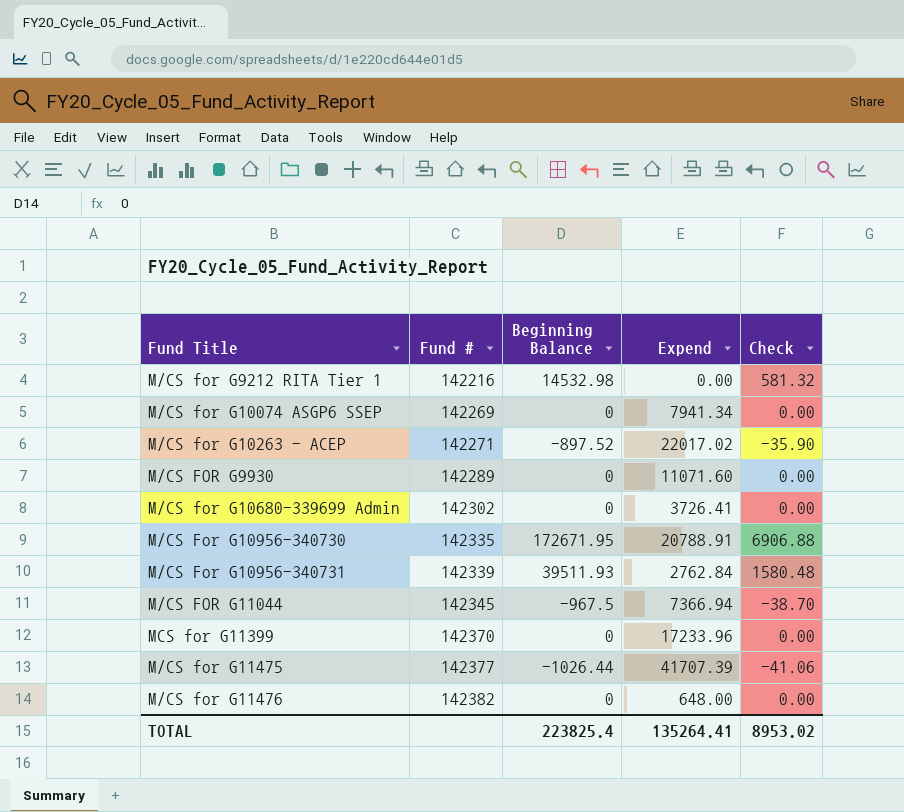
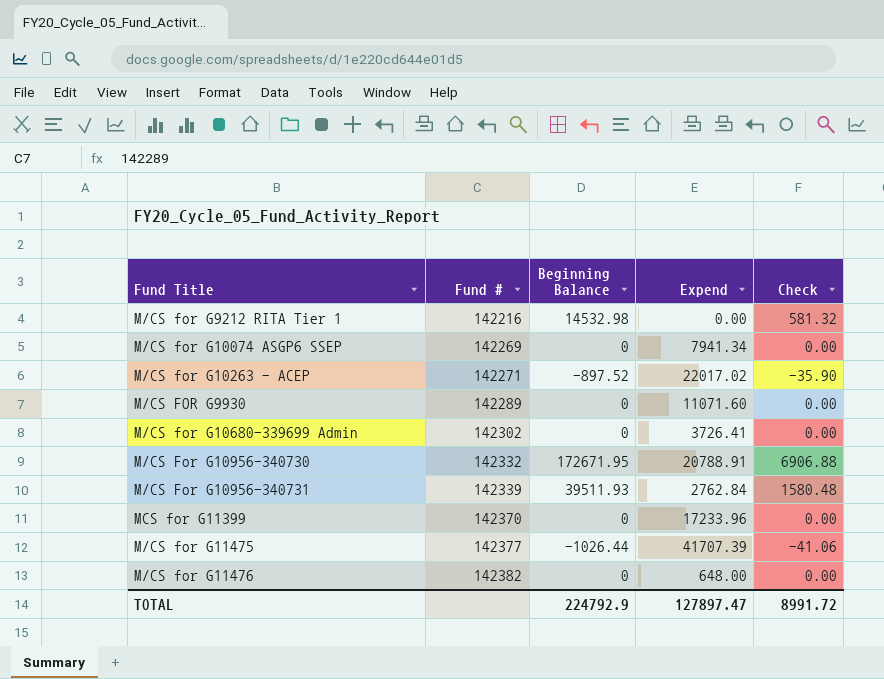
row M/CS FOR G11044: 142345 | -967.5 | 7366.94 | -38.70 -> none
M/CS For G10956-340730 | Fund #: 142335 -> 142332
TOTAL | Beginning Balance: 223825.4 -> 224792.9
TOTAL | Expend: 135264.41 -> 127897.47
TOTAL | Check: 8953.02 -> 8991.72

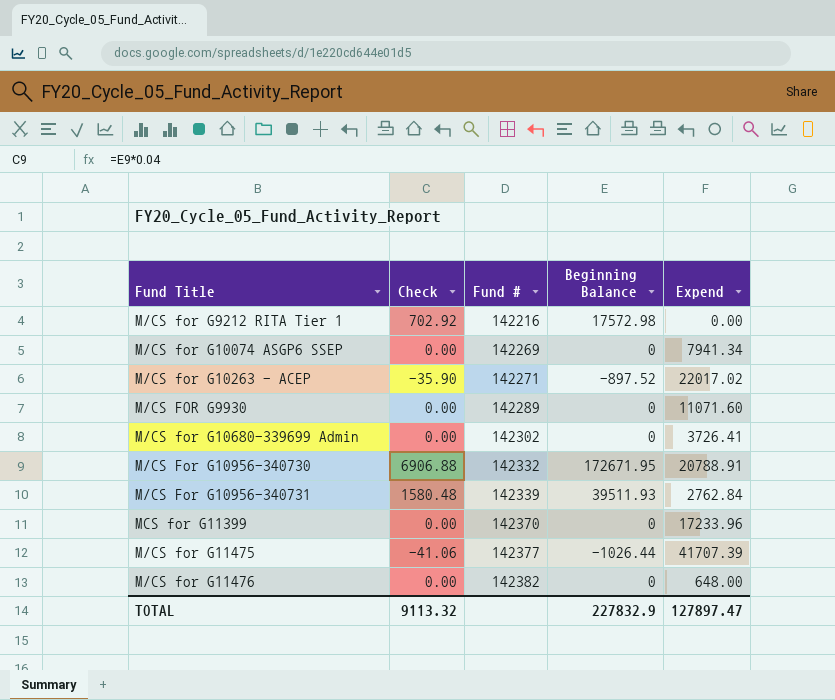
column Check | position: 5 -> 2
M/CS for G9212 RITA Tier 1 | Check: 581.32 -> 702.92
M/CS for G9212 RITA Tier 1 | Beginning Balance: 14532.98 -> 17572.98
TOTAL | Check: 8991.72 -> 9113.32
TOTAL | Beginning Balance: 224792.9 -> 227832.9

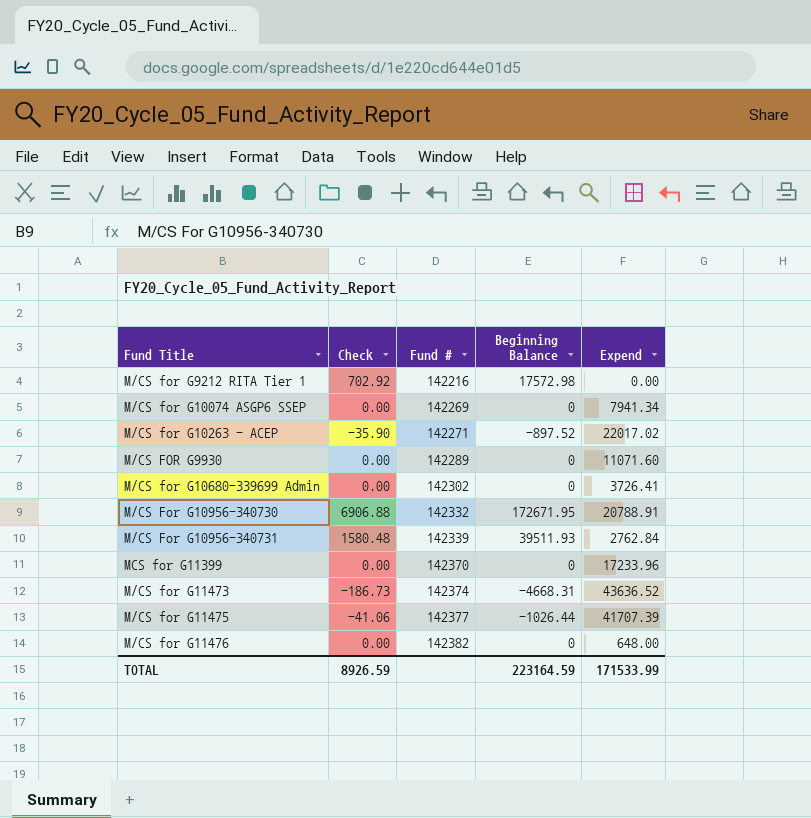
row M/CS for G11473: none -> -186.73 | 142374 | -4668.31 | 43636.52
TOTAL | Check: 9113.32 -> 8926.59
TOTAL | Beginning Balance: 227832.9 -> 223164.59
TOTAL | Expend: 127897.47 -> 171533.99

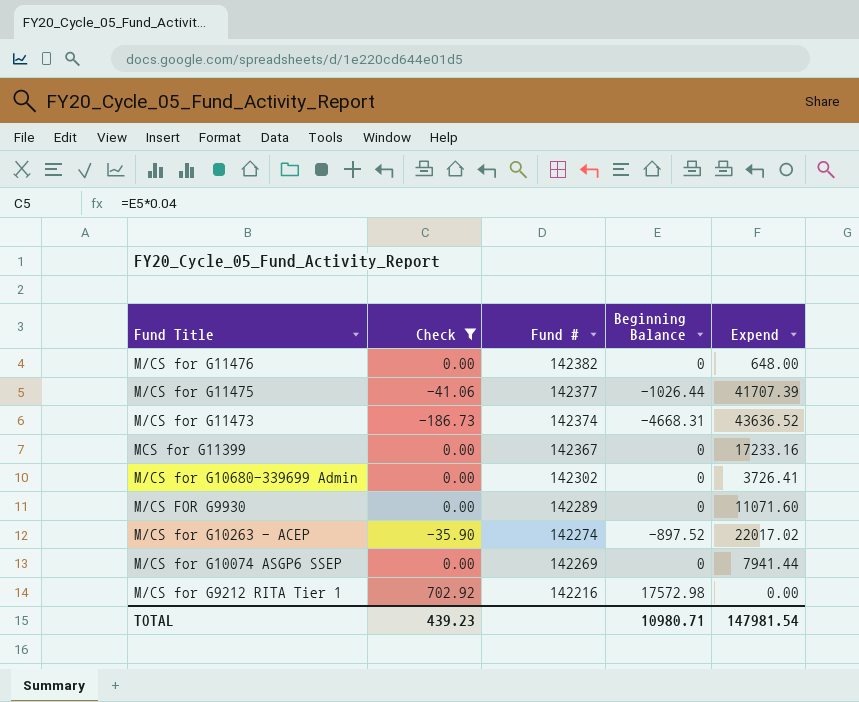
filter: none -> Check <= 702.92
row order: Fund # ascending -> Fund # descending
MCS for G11399 | Fund #: 142370 -> 142367
MCS for G11399 | Expend: 17233.96 -> 17233.16
M/CS for G10263 - ACEP | Fund #: 142271 -> 142274
M/CS for G10074 ASGP6 SSEP | Expend: 7941.34 -> 7941.44
TOTAL | Check: 8926.59 -> 439.23
TOTAL | Beginning Balance: 223164.59 -> 10980.71
TOTAL | Expend: 171533.99 -> 147981.54

